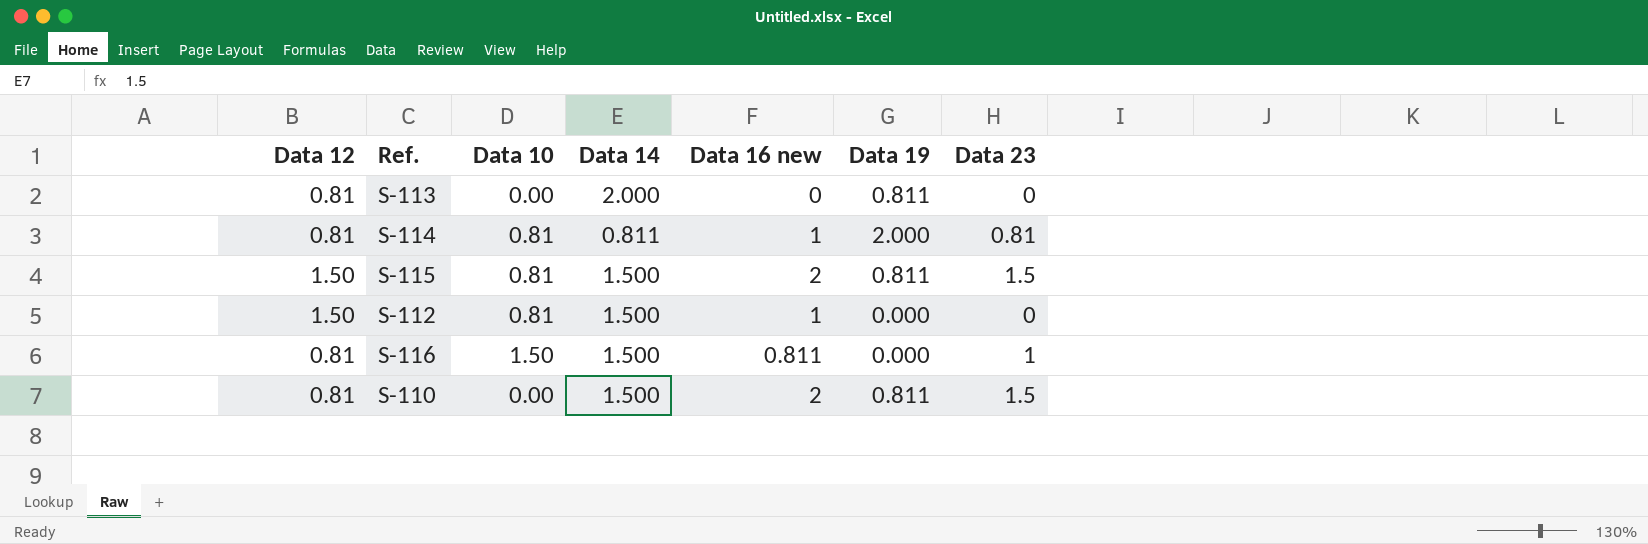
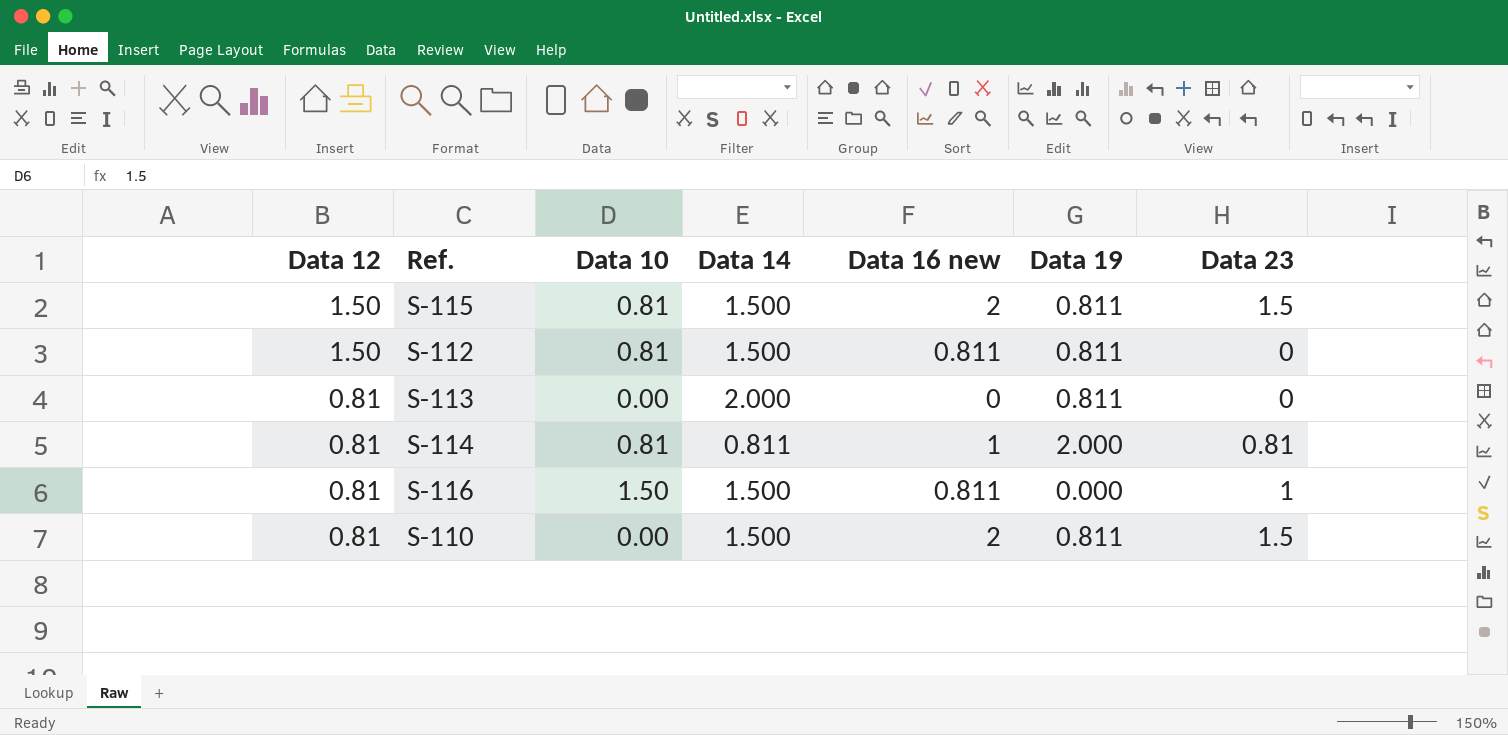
row order: none -> Data 12 descending
S-112 | Data 16 new: 1 -> 0.811
S-112 | Data 19: 0.000 -> 0.811

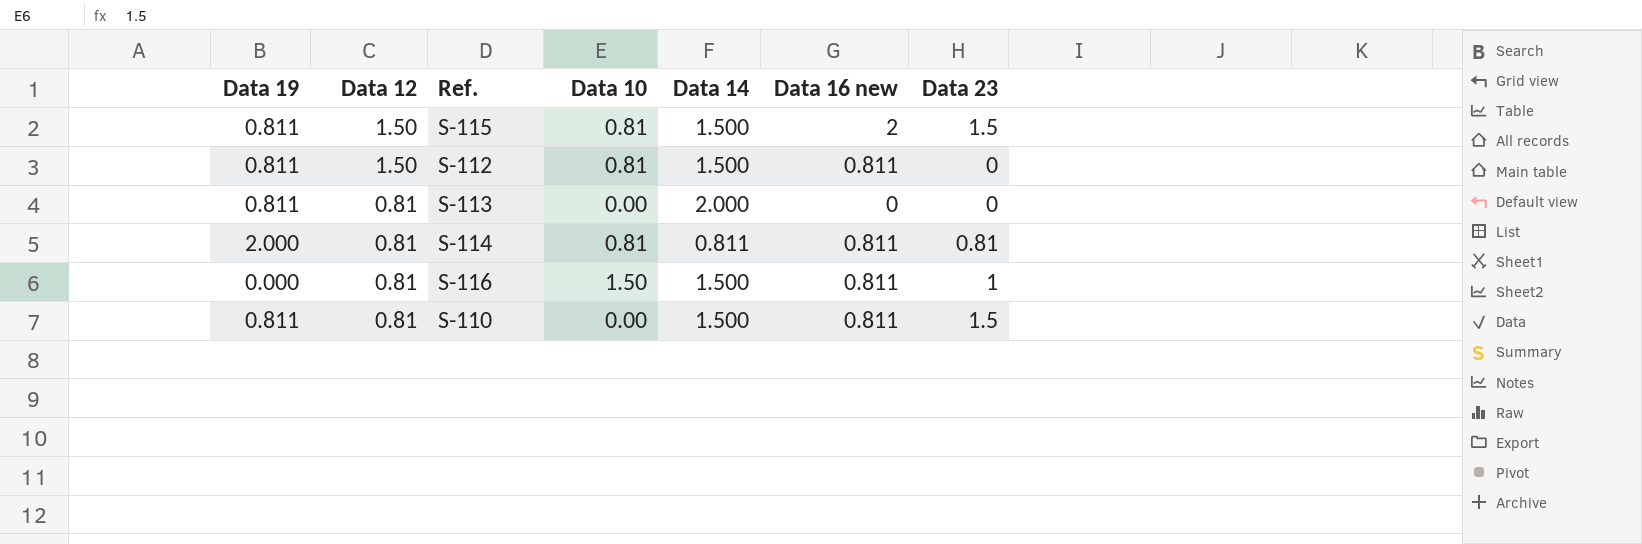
column Data 19 | position: 6 -> 1
S-114 | Data 16 new: 1 -> 0.811
S-110 | Data 16 new: 2 -> 0.811

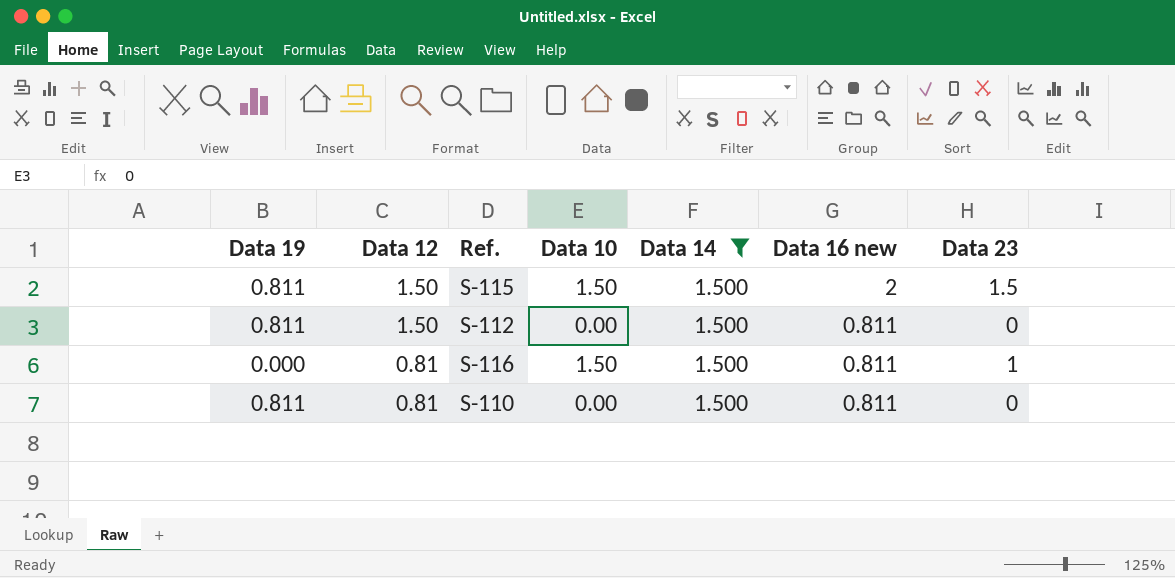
filter: none -> Data 14 = 1.500
S-115 | Data 10: 0.81 -> 1.50
S-112 | Data 10: 0.81 -> 0.00
S-110 | Data 23: 1.5 -> 0

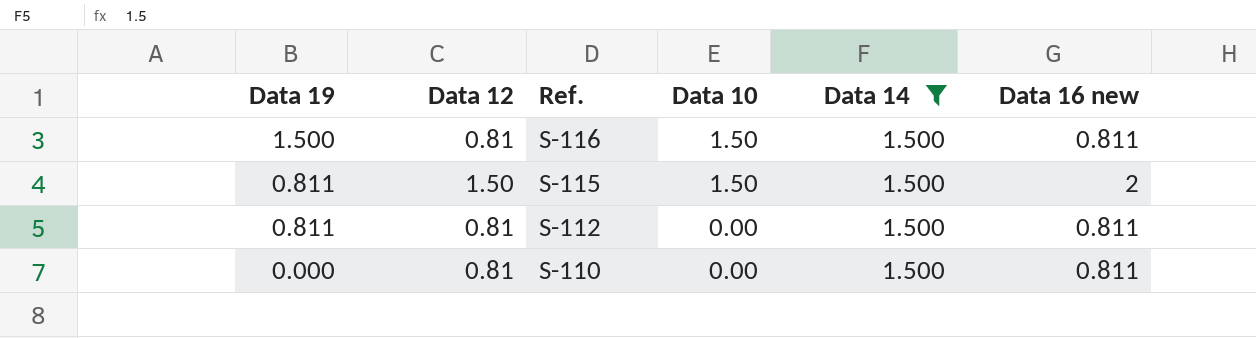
row order: Data 12 descending -> Data 19 descending
column Data 23 | position: 7 -> none
S-116 | Data 19: 0.000 -> 1.500
S-112 | Data 12: 1.50 -> 0.81
S-110 | Data 19: 0.811 -> 0.000

